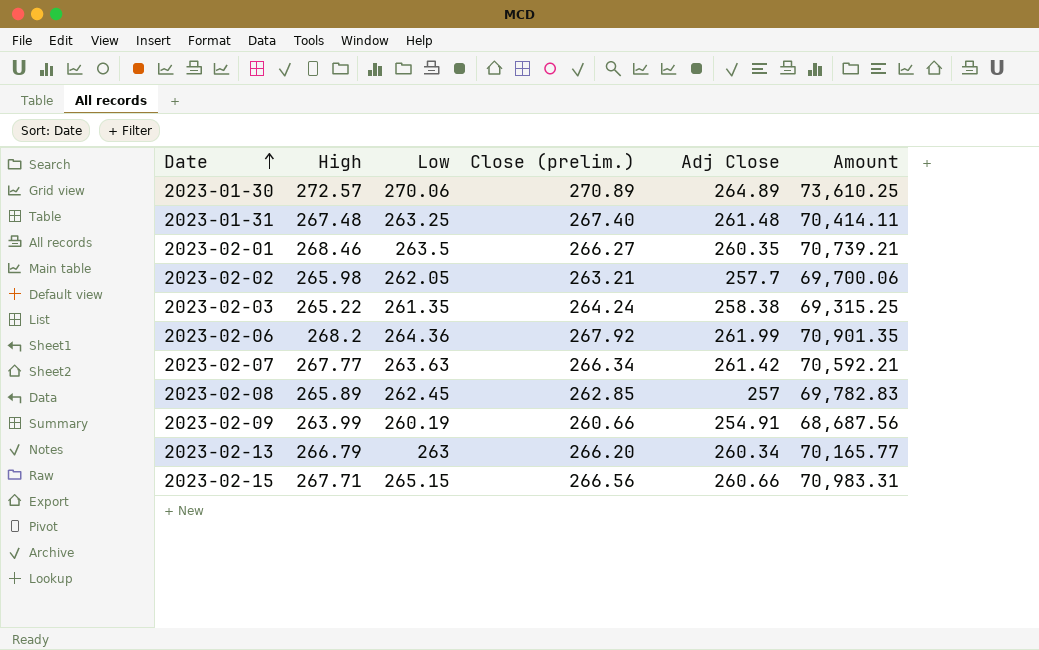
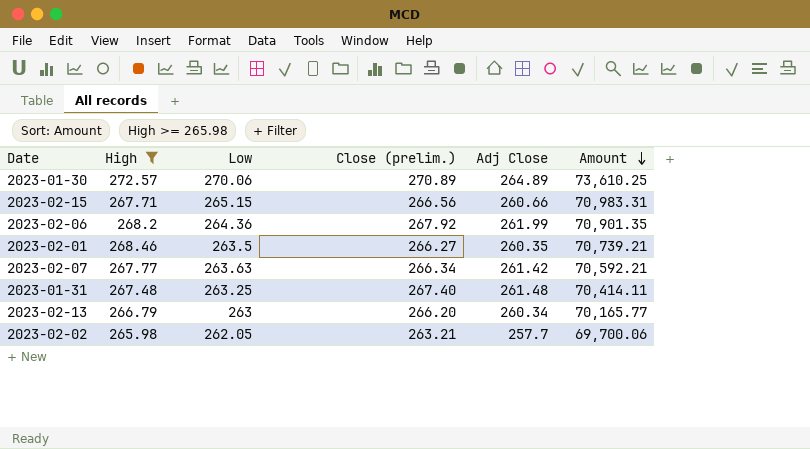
filter: none -> High >= 265.98
row order: Date ascending -> Amount descending

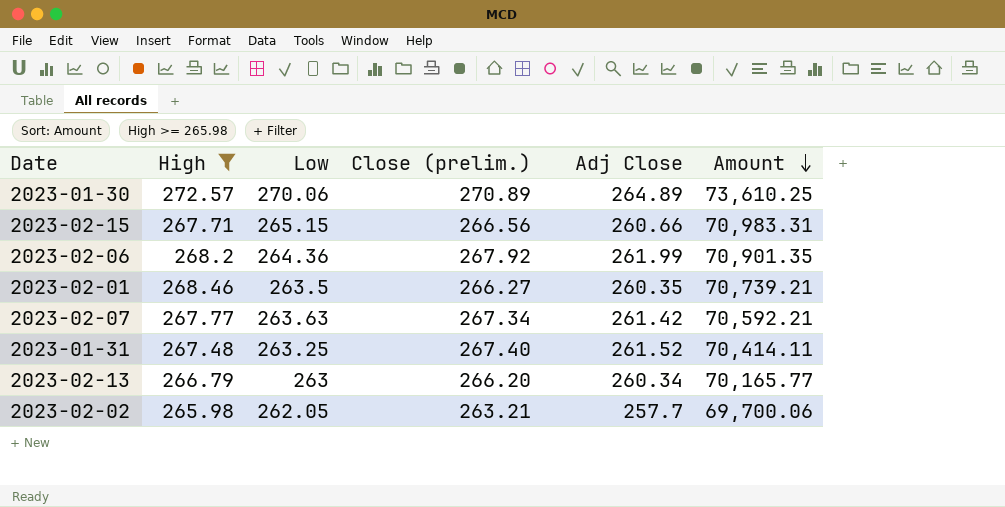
2023-02-07 | Close (prelim.): 266.34 -> 267.34
2023-01-31 | Adj Close: 261.48 -> 261.52

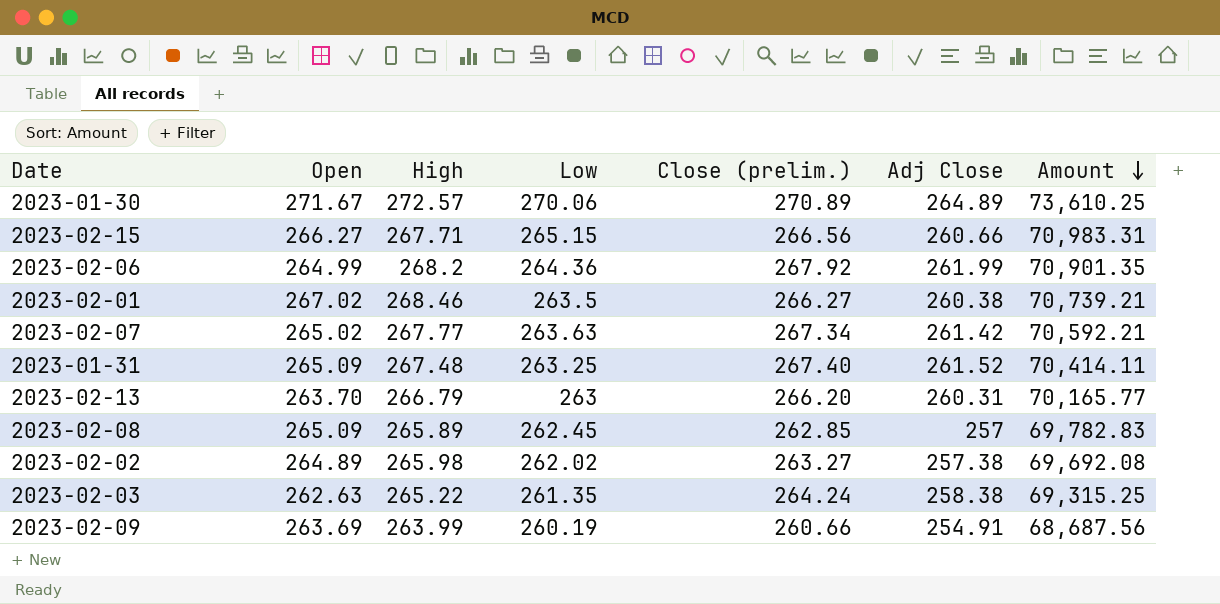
filter: High >= 265.98 -> none
column Open | position: none -> 2
2023-02-01 | Adj Close: 260.35 -> 260.38
2023-02-13 | Adj Close: 260.34 -> 260.31
2023-02-02 | Low: 262.05 -> 262.02
2023-02-02 | Close (prelim.): 263.21 -> 263.27
2023-02-02 | Adj Close: 257.7 -> 257.38
2023-02-02 | Amount: 69,700.06 -> 69,692.08

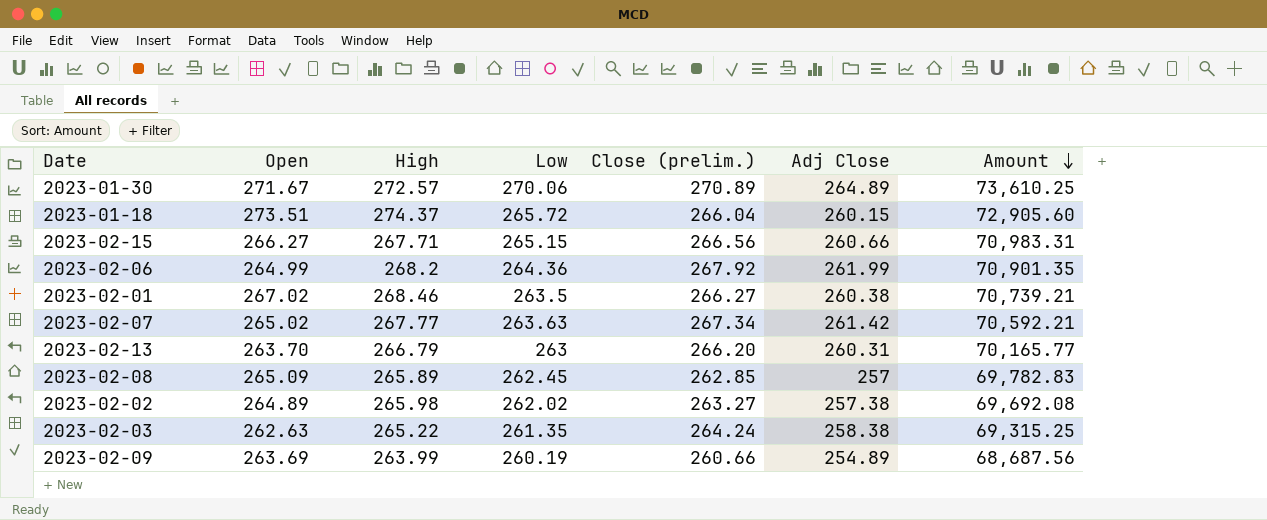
row 2023-01-31: 265.09 | 267.48 | 263.25 | 267.40 | 261.52 | 70,414.11 -> none
row 2023-01-18: none -> 273.51 | 274.37 | 265.72 | 266.04 | 260.15 | 72,905.60
2023-02-09 | Adj Close: 254.91 -> 254.89

